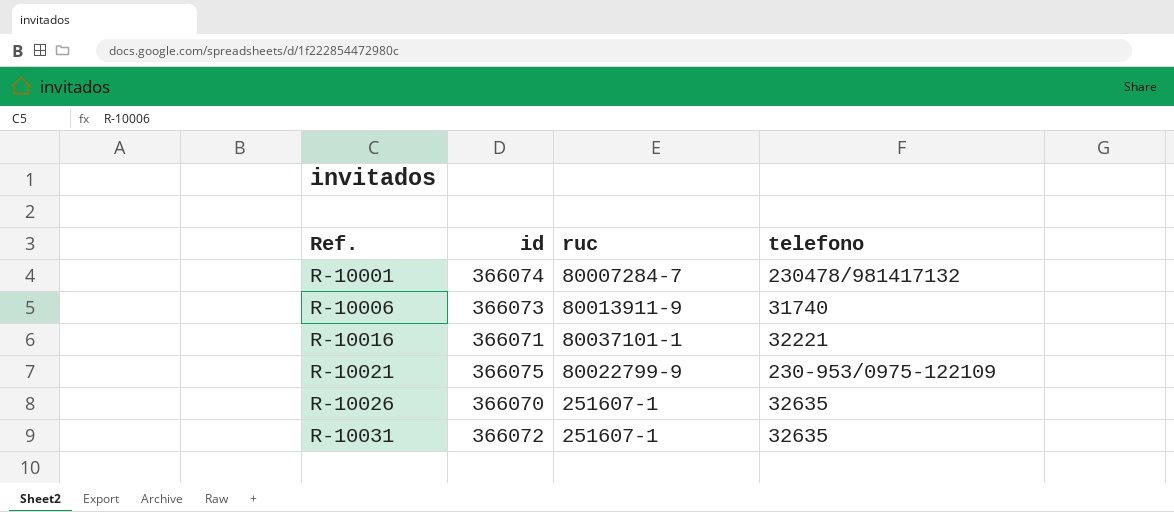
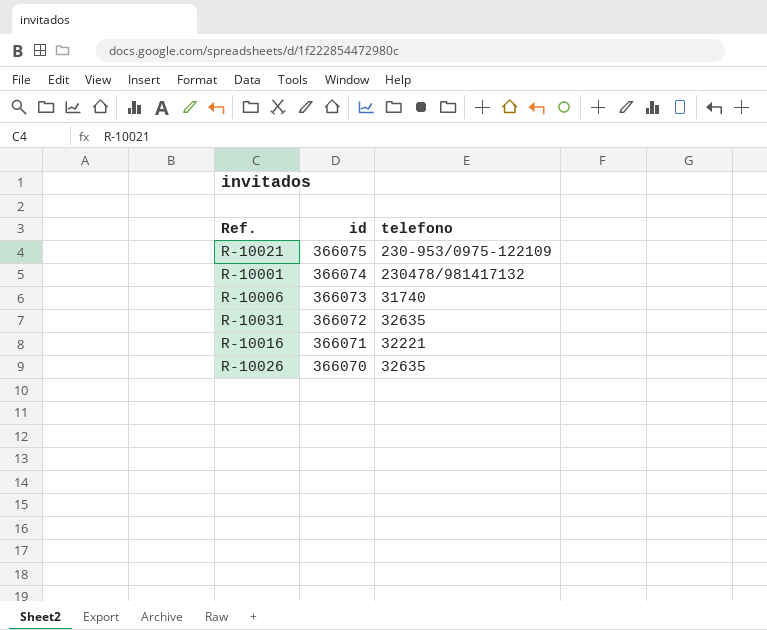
row order: Ref. ascending -> id descending
column ruc | position: 3 -> none

